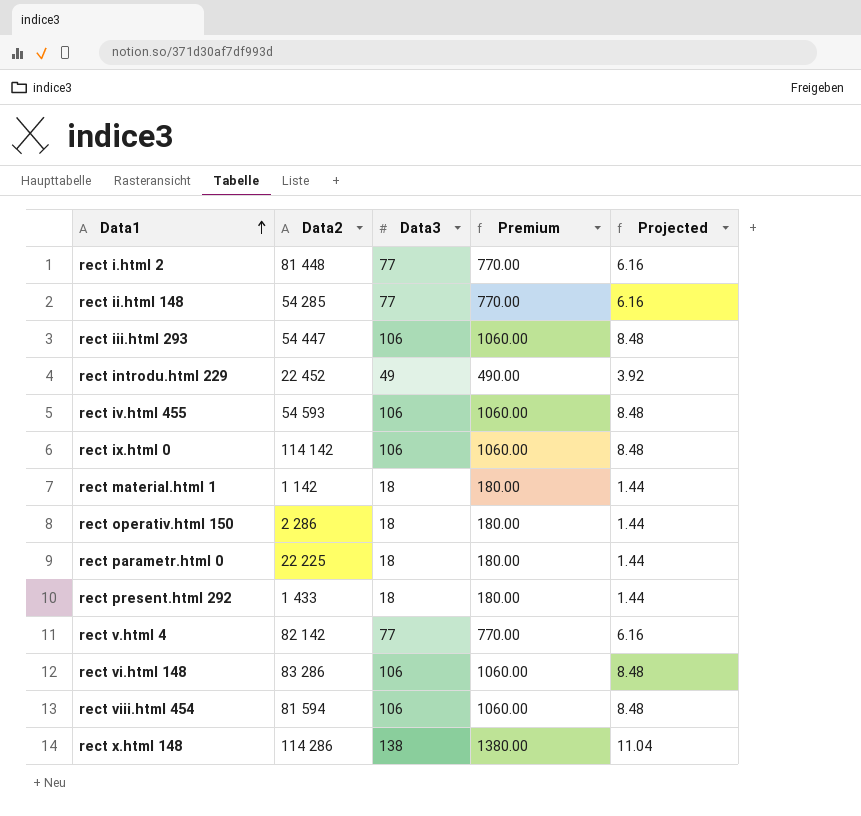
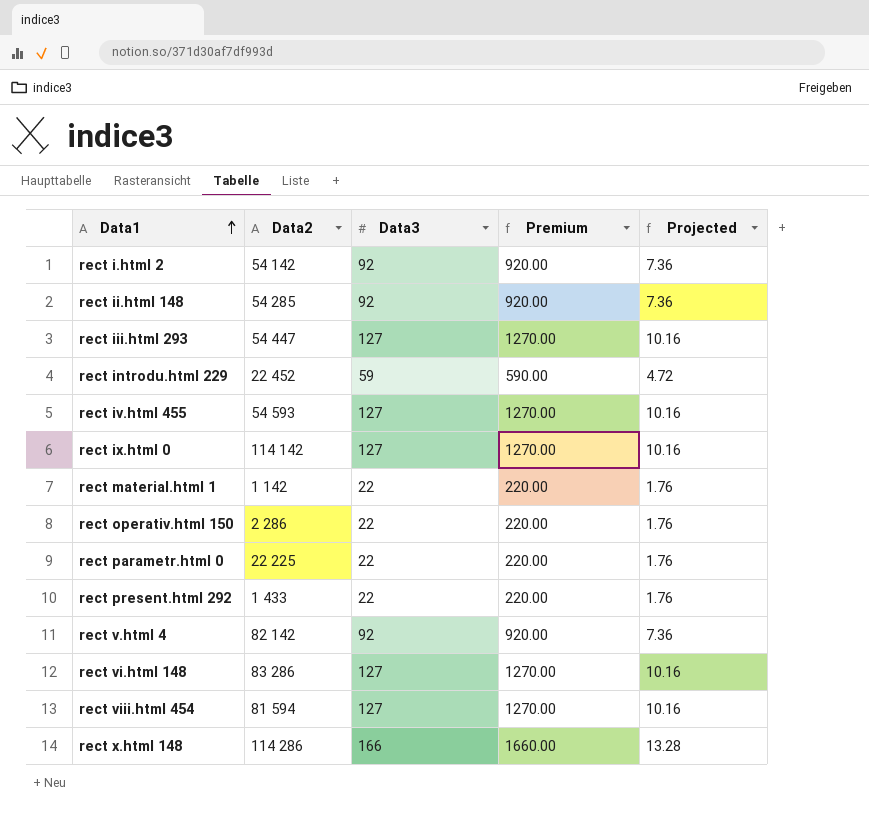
rect i.html 2 | Data2: 81 448 -> 54 142
rect i.html 2 | Data3: 77 -> 92
rect i.html 2 | Premium: 770.00 -> 920.00
rect i.html 2 | Projected: 6.16 -> 7.36
rect ii.html 148 | Data3: 77 -> 92
rect ii.html 148 | Premium: 770.00 -> 920.00
rect ii.html 148 | Projected: 6.16 -> 7.36
rect iii.html 293 | Data3: 106 -> 127
rect iii.html 293 | Premium: 1060.00 -> 1270.00
rect iii.html 293 | Projected: 8.48 -> 10.16
rect introdu.html 229 | Data3: 49 -> 59
rect introdu.html 229 | Premium: 490.00 -> 590.00
rect introdu.html 229 | Projected: 3.92 -> 4.72
rect iv.html 455 | Data3: 106 -> 127
rect iv.html 455 | Premium: 1060.00 -> 1270.00
rect iv.html 455 | Projected: 8.48 -> 10.16
rect ix.html 0 | Data3: 106 -> 127
rect ix.html 0 | Premium: 1060.00 -> 1270.00
rect ix.html 0 | Projected: 8.48 -> 10.16
rect material.html 1 | Data3: 18 -> 22
rect material.html 1 | Premium: 180.00 -> 220.00
rect material.html 1 | Projected: 1.44 -> 1.76
rect operativ.html 150 | Data3: 18 -> 22
rect operativ.html 150 | Premium: 180.00 -> 220.00
rect operativ.html 150 | Projected: 1.44 -> 1.76
rect parametr.html 0 | Data3: 18 -> 22
rect parametr.html 0 | Premium: 180.00 -> 220.00
rect parametr.html 0 | Projected: 1.44 -> 1.76
rect present.html 292 | Data3: 18 -> 22
rect present.html 292 | Premium: 180.00 -> 220.00
rect present.html 292 | Projected: 1.44 -> 1.76
rect v.html 4 | Data3: 77 -> 92
rect v.html 4 | Premium: 770.00 -> 920.00
rect v.html 4 | Projected: 6.16 -> 7.36
rect vi.html 148 | Data3: 106 -> 127
rect vi.html 148 | Premium: 1060.00 -> 1270.00
rect vi.html 148 | Projected: 8.48 -> 10.16
rect viii.html 454 | Data3: 106 -> 127
rect viii.html 454 | Premium: 1060.00 -> 1270.00
rect viii.html 454 | Projected: 8.48 -> 10.16
rect x.html 148 | Data3: 138 -> 166
rect x.html 148 | Premium: 1380.00 -> 1660.00
rect x.html 148 | Projected: 11.04 -> 13.28

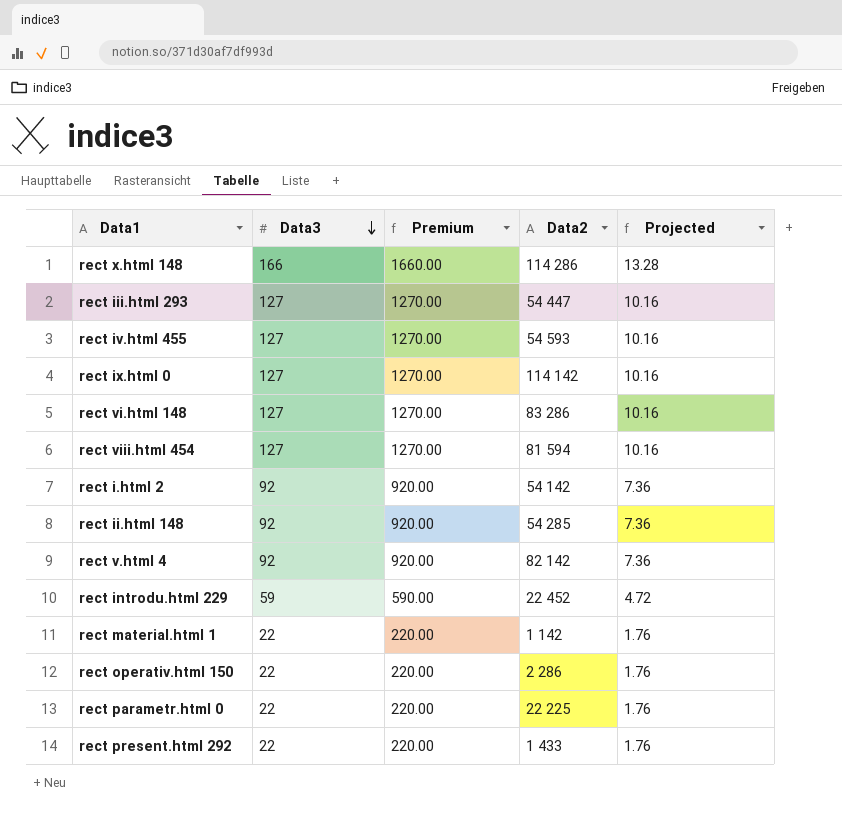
row order: Data1 ascending -> Data3 descending
column Data2 | position: 2 -> 4

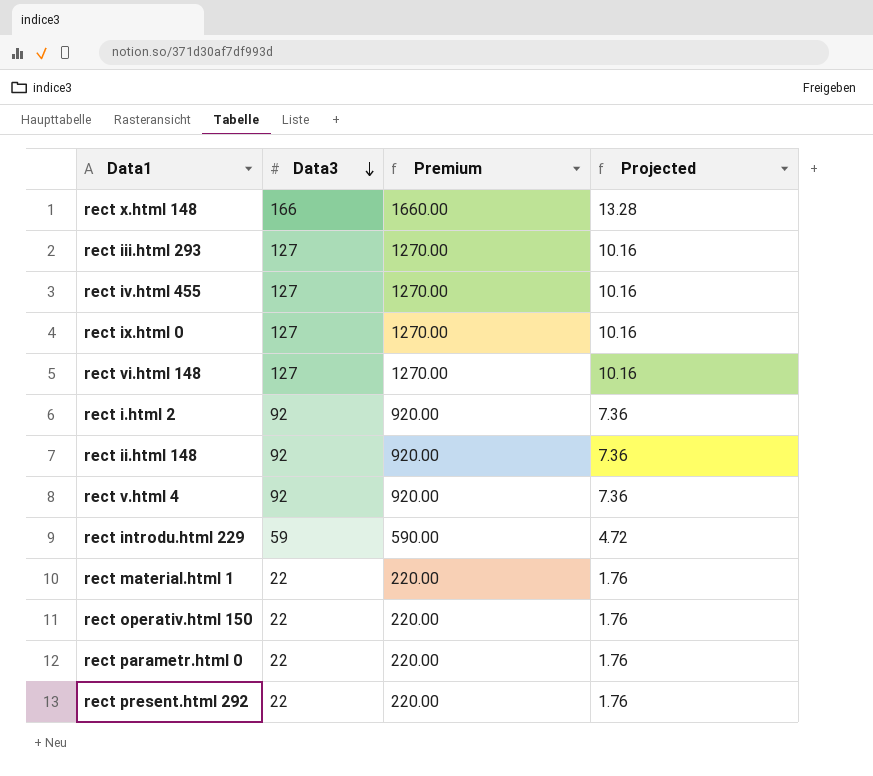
column Data2 | position: 4 -> none
row rect viii.html 454: 127 | 1270.00 | 81 594 | 10.16 -> none

